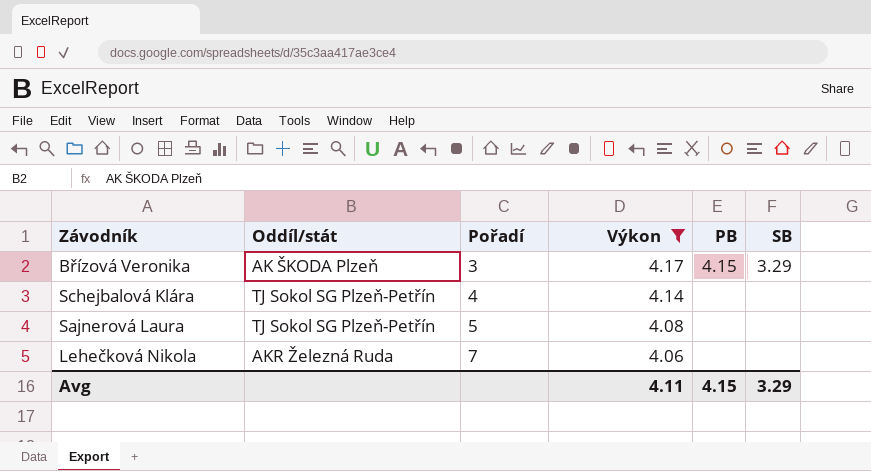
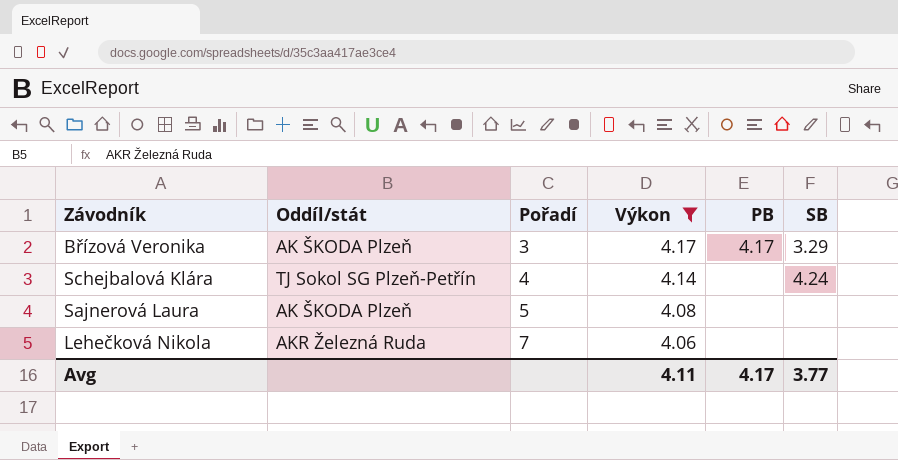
Břízová Veronika | PB: 4.15 -> 4.17
Schejbalová Klára | SB: none -> 4.24
Sajnerová Laura | Oddíl/stát: TJ Sokol SG Plzeň-Petřín -> AK ŠKODA Plzeň
Avg | PB: 4.15 -> 4.17
Avg | SB: 3.29 -> 3.77

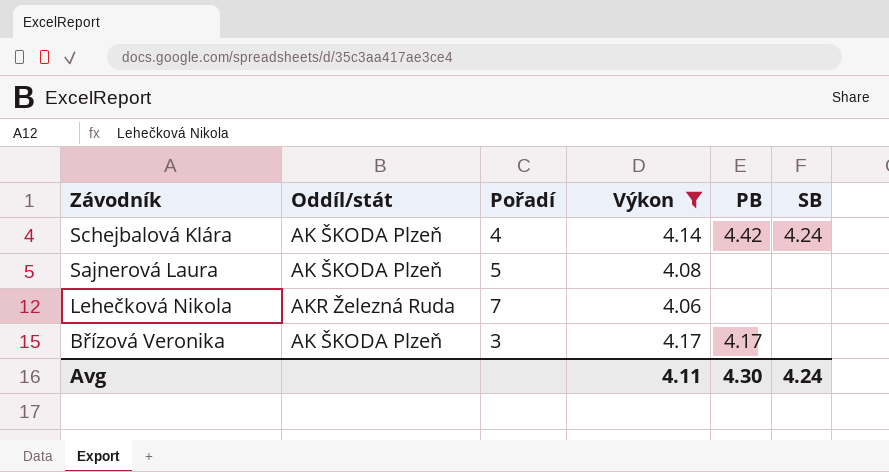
row order: Pořadí ascending -> Závodník descending
Schejbalová Klára | Oddíl/stát: TJ Sokol SG Plzeň-Petřín -> AK ŠKODA Plzeň
Schejbalová Klára | PB: none -> 4.42
Břízová Veronika | SB: 3.29 -> none
Avg | PB: 4.17 -> 4.30
Avg | SB: 3.77 -> 4.24

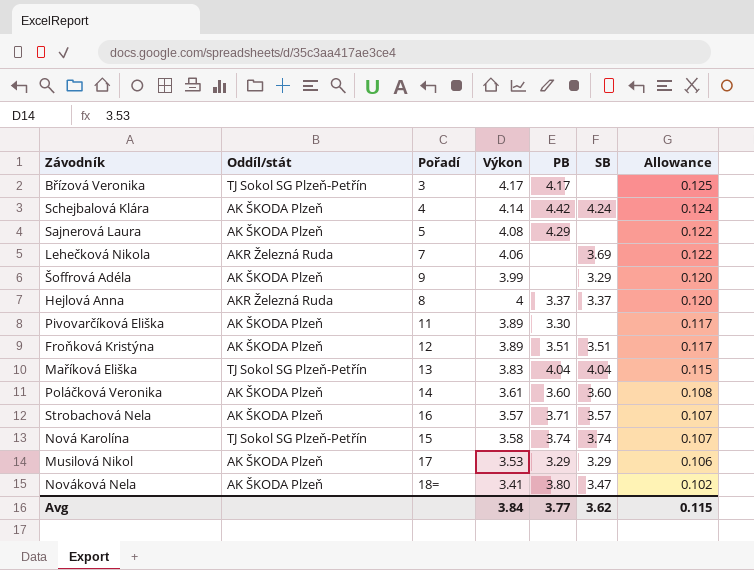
filter: Výkon >= 4.06 -> none
row order: Závodník descending -> Allowance descending
column Allowance | formula: none -> [Výkon] * 0.03
Břízová Veronika | Oddíl/stát: AK ŠKODA Plzeň -> TJ Sokol SG Plzeň-Petřín
Sajnerová Laura | PB: none -> 4.29
Lehečková Nikola | SB: none -> 3.69
Avg | Výkon: 4.11 -> 3.84
Avg | PB: 4.30 -> 3.77
Avg | SB: 4.24 -> 3.62

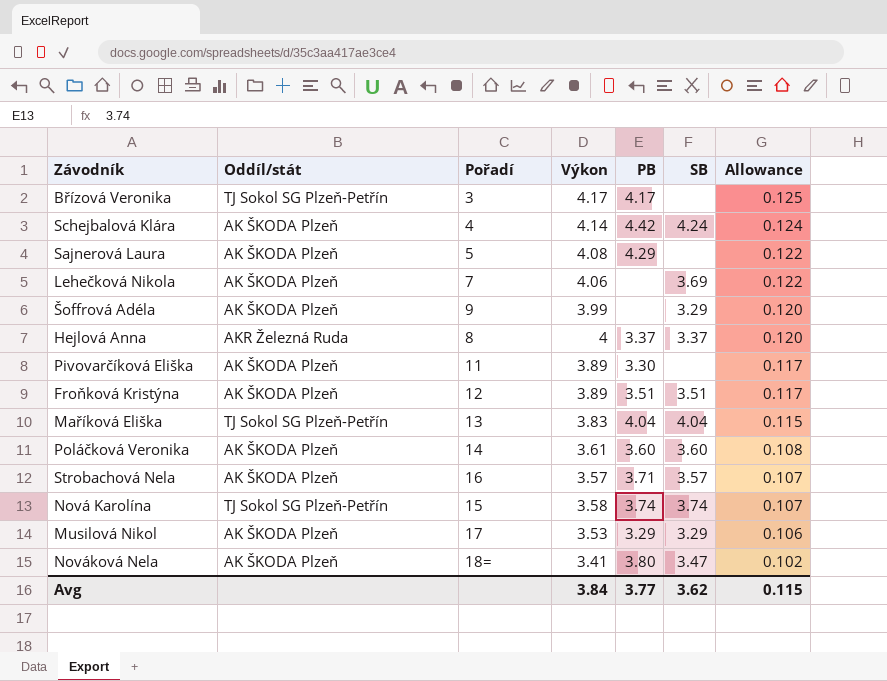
Lehečková Nikola | Oddíl/stát: AKR Železná Ruda -> AK ŠKODA Plzeň

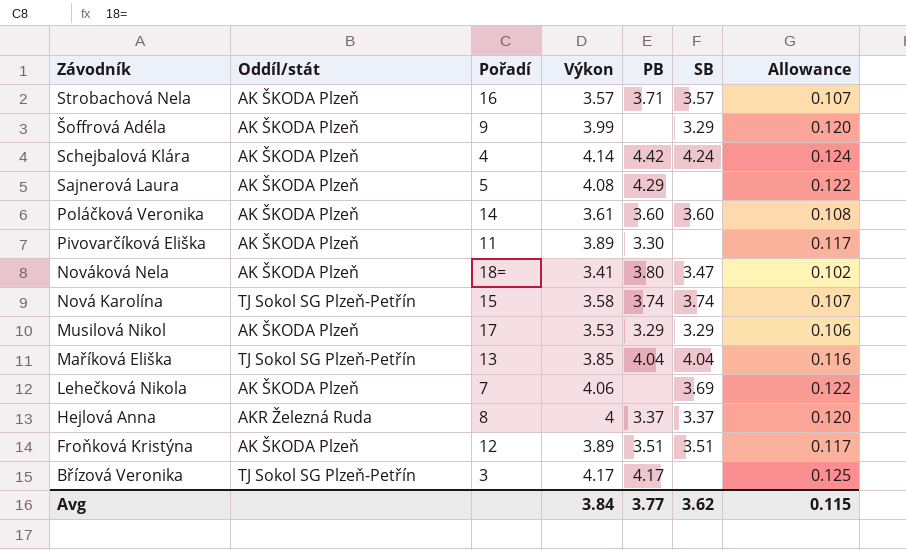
row order: Allowance descending -> Závodník descending
Maříková Eliška | Výkon: 3.83 -> 3.85
Maříková Eliška | Allowance: 0.115 -> 0.116

